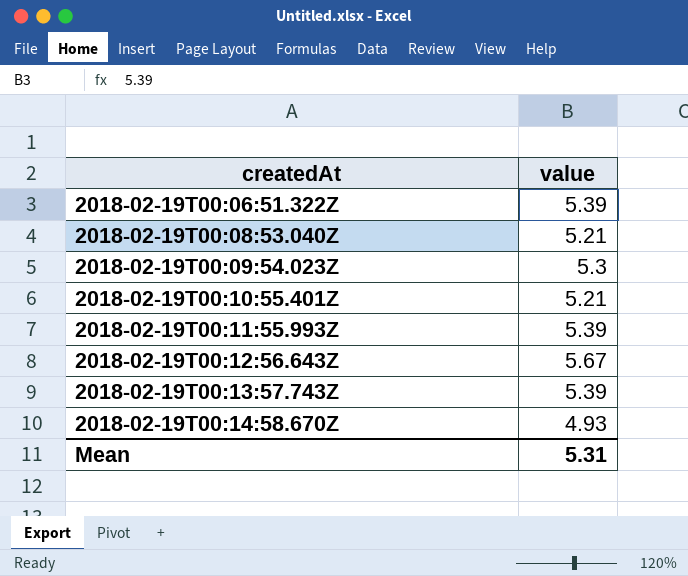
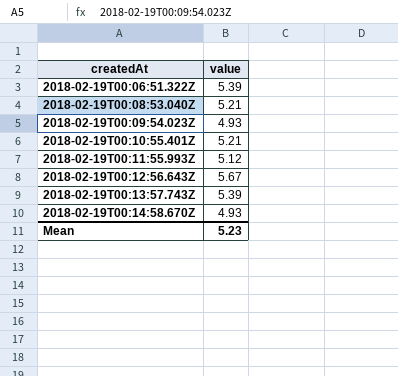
2018-02-19T00:09:54.023Z | value: 5.3 -> 4.93
2018-02-19T00:11:55.993Z | value: 5.39 -> 5.12
Mean | value: 5.31 -> 5.23

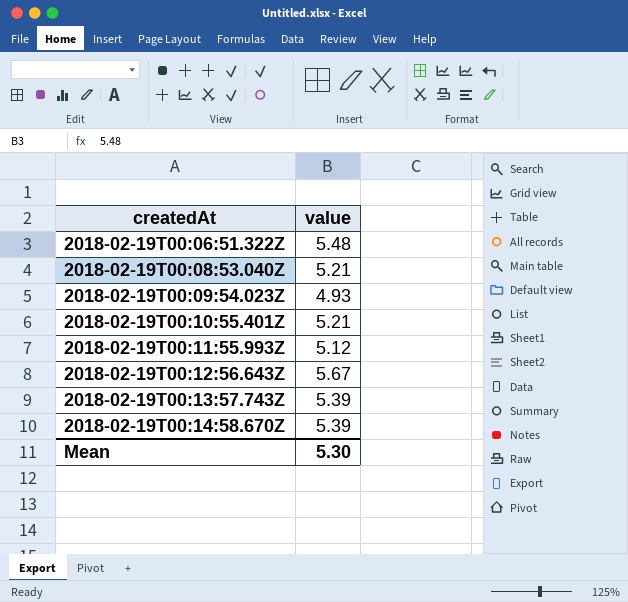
2018-02-19T00:06:51.322Z | value: 5.39 -> 5.48
2018-02-19T00:14:58.670Z | value: 4.93 -> 5.39
Mean | value: 5.23 -> 5.30

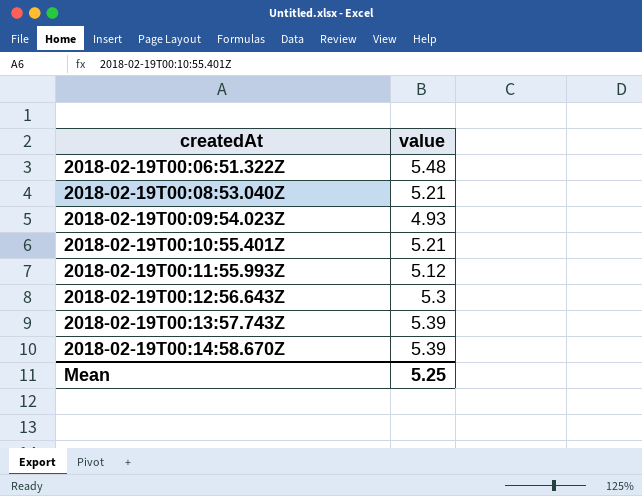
2018-02-19T00:12:56.643Z | value: 5.67 -> 5.3
Mean | value: 5.30 -> 5.25

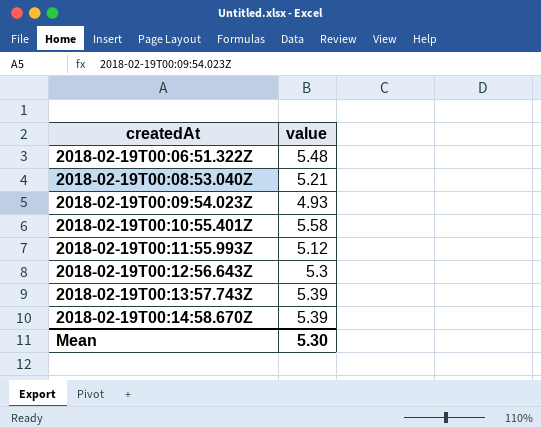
2018-02-19T00:10:55.401Z | value: 5.21 -> 5.58
Mean | value: 5.25 -> 5.30

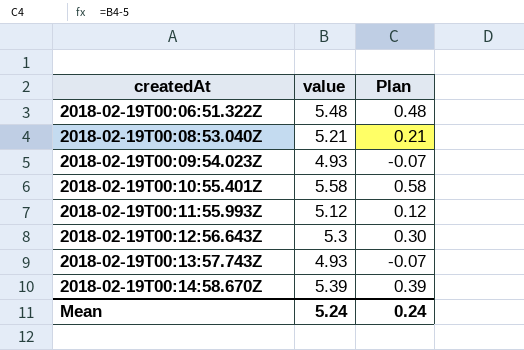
column Plan | formula: none -> [value] - 5
2018-02-19T00:13:57.743Z | value: 5.39 -> 4.93
Mean | value: 5.30 -> 5.24

